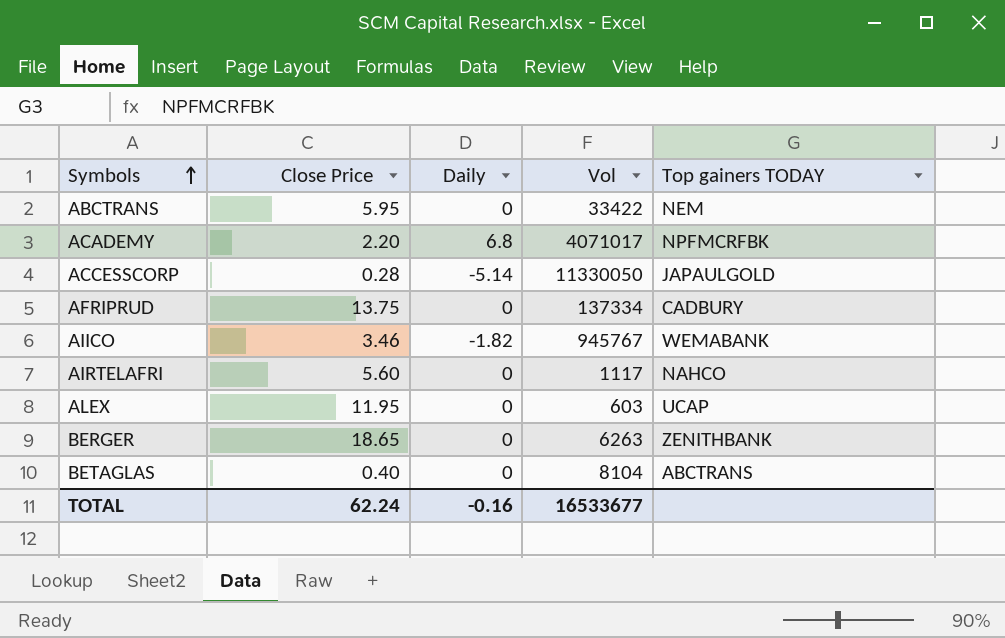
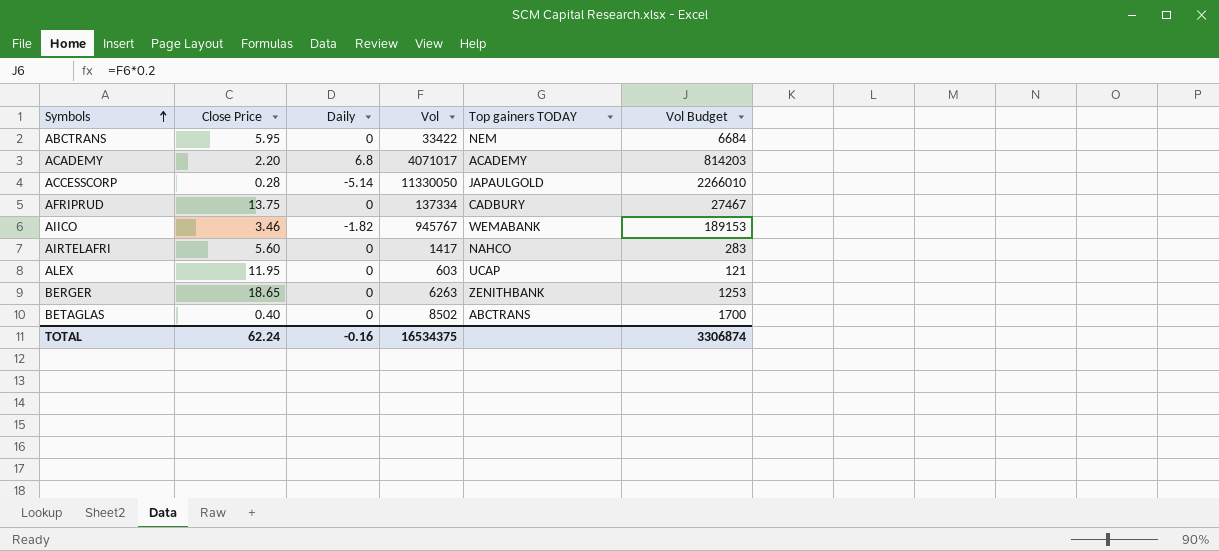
column Vol Budget | formula: none -> [Vol] * 0.2
ACADEMY | Top gainers TODAY: NPFMCRFBK -> ACADEMY
AIRTELAFRI | Vol: 1117 -> 1417
BETAGLAS | Vol: 8104 -> 8502
TOTAL | Vol: 16533677 -> 16534375

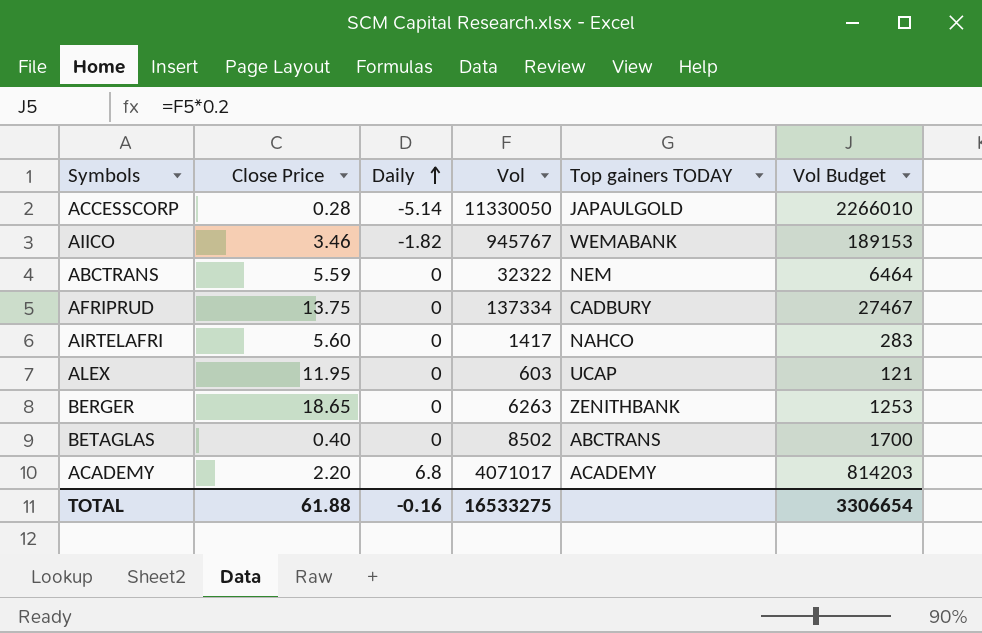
row order: Symbols ascending -> Daily ascending
ABCTRANS | Close Price: 5.95 -> 5.59
ABCTRANS | Vol: 33422 -> 32322
ABCTRANS | Vol Budget: 6684 -> 6464
TOTAL | Close Price: 62.24 -> 61.88
TOTAL | Vol: 16534375 -> 16533275
TOTAL | Vol Budget: 3306874 -> 3306654

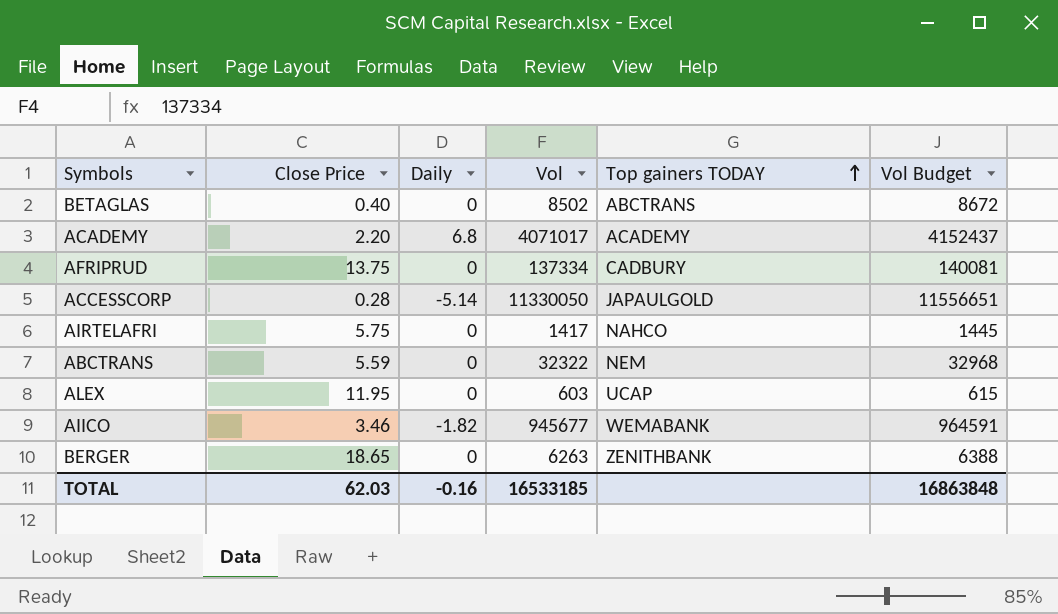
row order: Daily ascending -> Top gainers TODAY ascending
column Vol Budget | formula: [Vol] * 0.2 -> [Vol] * 1.02
AIRTELAFRI | Close Price: 5.60 -> 5.75
AIICO | Vol: 945767 -> 945677
TOTAL | Close Price: 61.88 -> 62.03
TOTAL | Vol: 16533275 -> 16533185
TOTAL | Vol Budget: 3306654 -> 16863848

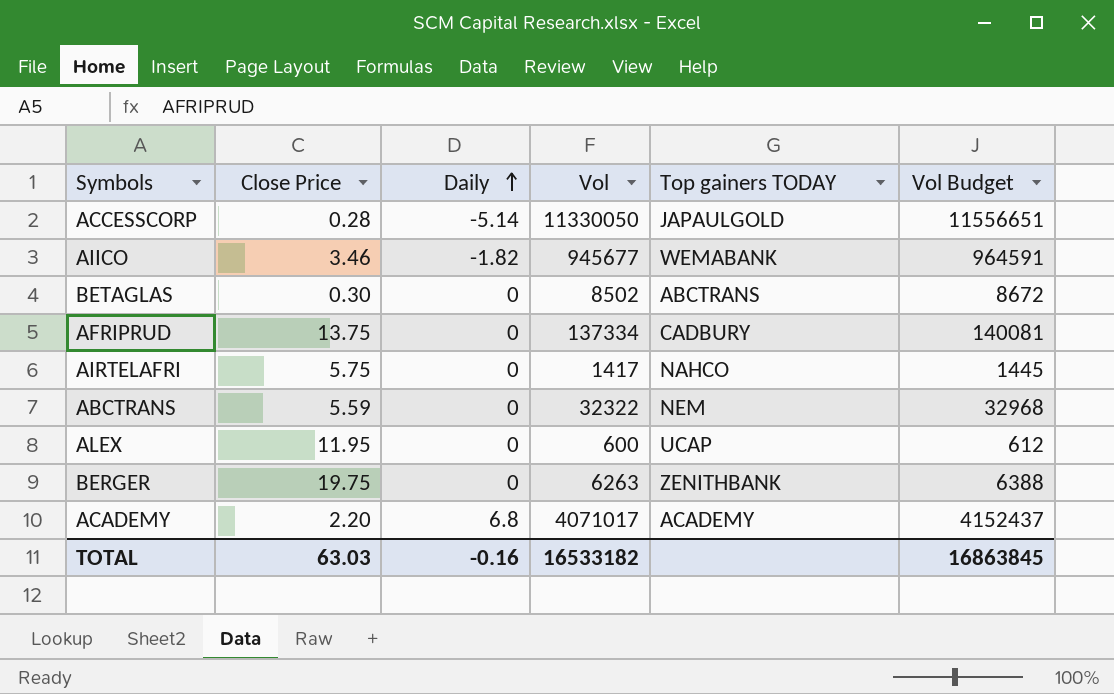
row order: Top gainers TODAY ascending -> Daily ascending
BETAGLAS | Close Price: 0.40 -> 0.30
ALEX | Vol: 603 -> 600
ALEX | Vol Budget: 615 -> 612
BERGER | Close Price: 18.65 -> 19.75
TOTAL | Close Price: 62.03 -> 63.03
TOTAL | Vol: 16533185 -> 16533182
TOTAL | Vol Budget: 16863848 -> 16863845

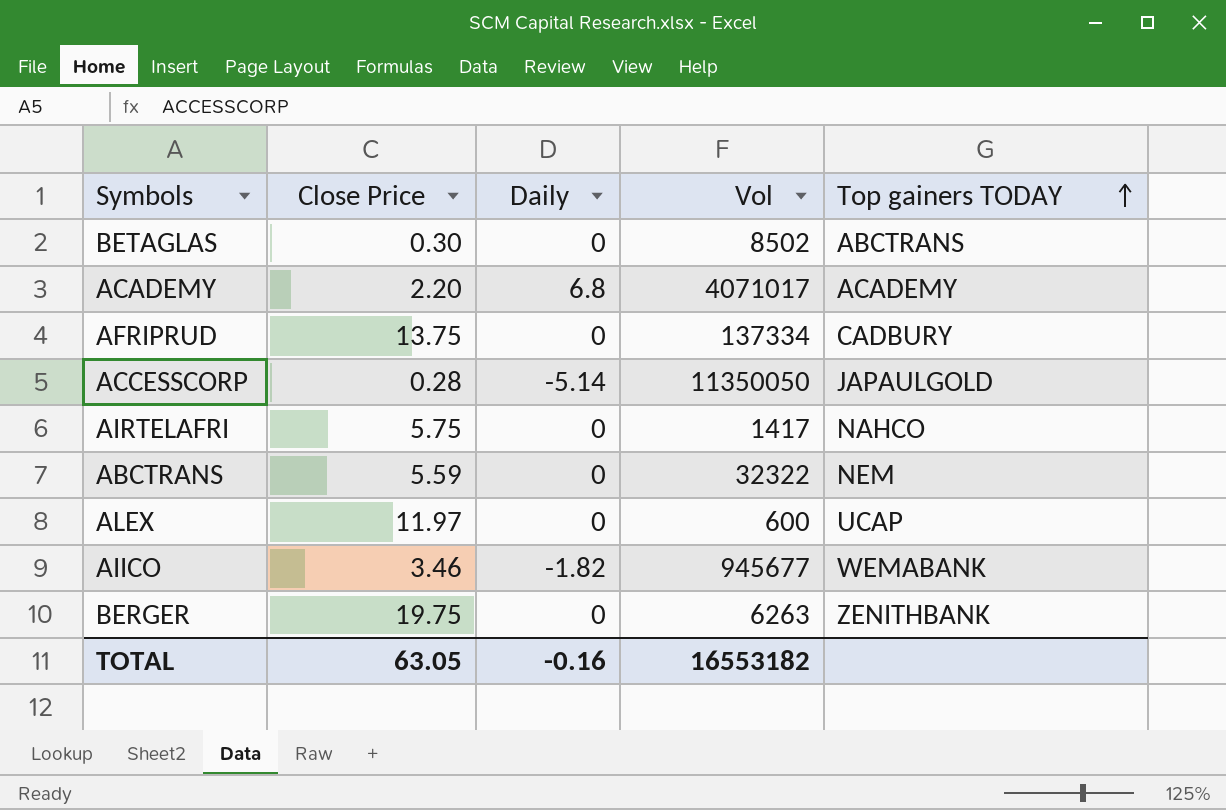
row order: Daily ascending -> Top gainers TODAY ascending
column Vol Budget | formula: [Vol] * 1.02 -> none
ACCESSCORP | Vol: 11330050 -> 11350050
ALEX | Close Price: 11.95 -> 11.97
TOTAL | Close Price: 63.03 -> 63.05
TOTAL | Vol: 16533182 -> 16553182

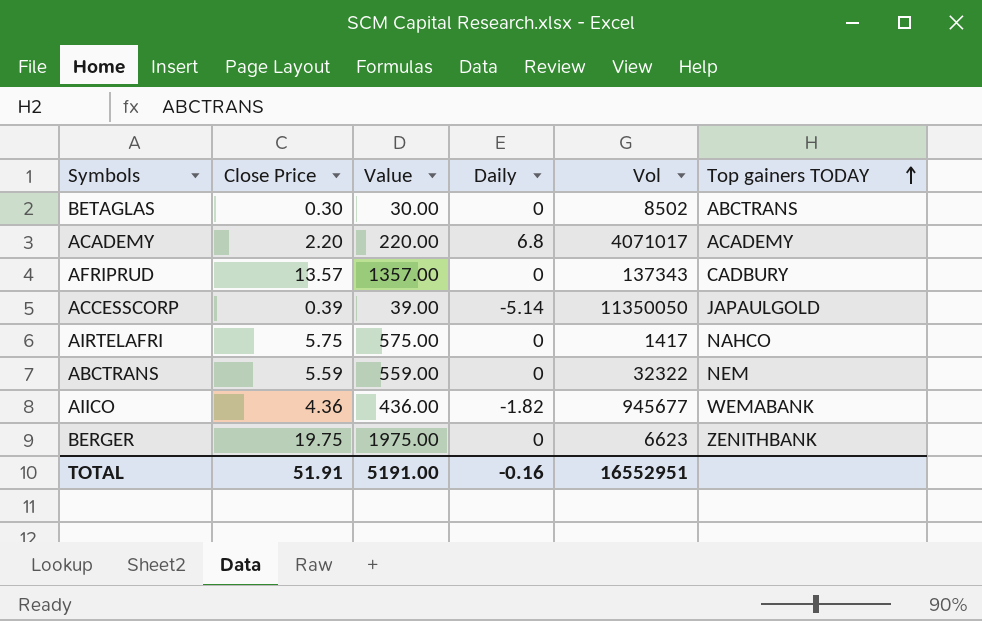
column Value | formula: none -> [Close Price] * 100
row ALEX: 11.97 | 0 | 600 | UCAP -> none
AFRIPRUD | Close Price: 13.75 -> 13.57
AFRIPRUD | Vol: 137334 -> 137343
ACCESSCORP | Close Price: 0.28 -> 0.39
AIICO | Close Price: 3.46 -> 4.36
BERGER | Vol: 6263 -> 6623
TOTAL | Close Price: 63.05 -> 51.91
TOTAL | Vol: 16553182 -> 16552951

